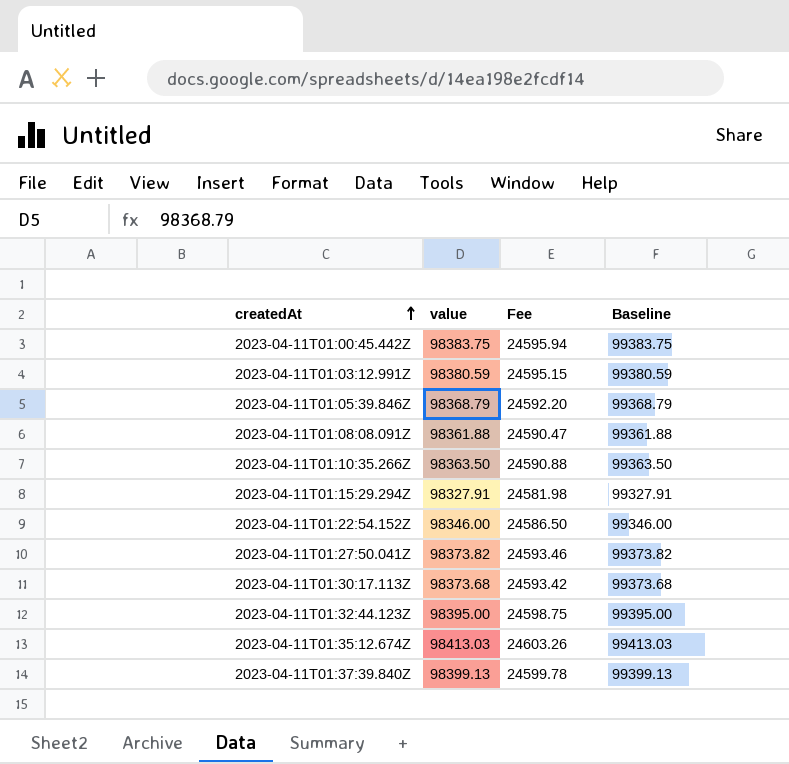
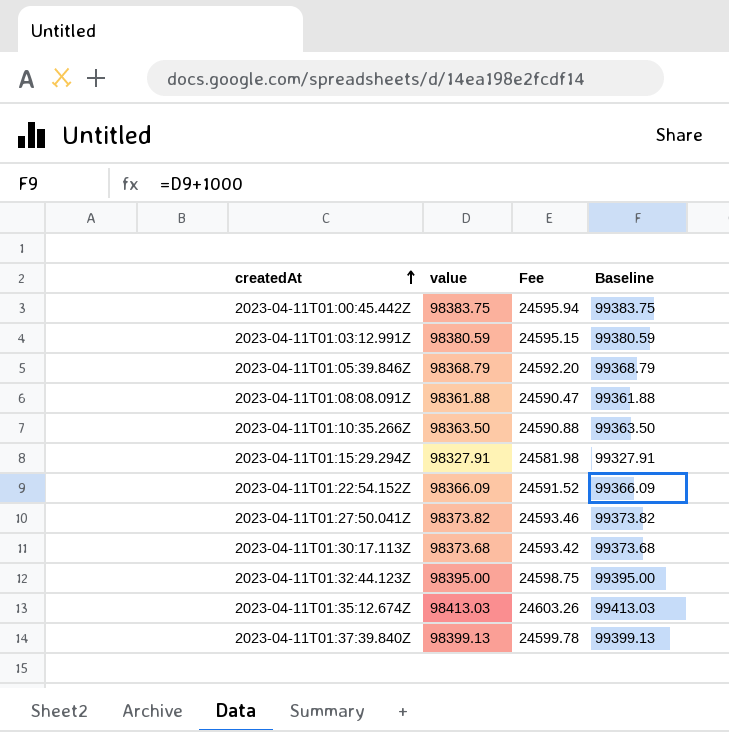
2023-04-11T01:22:54.152Z | value: 98346.00 -> 98366.09
2023-04-11T01:22:54.152Z | Fee: 24586.50 -> 24591.52
2023-04-11T01:22:54.152Z | Baseline: 99346.00 -> 99366.09

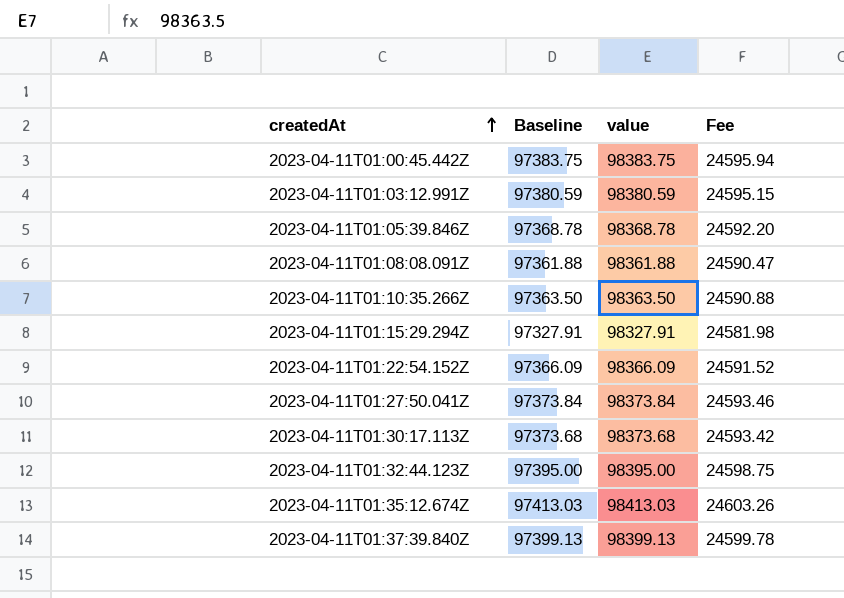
column Baseline | formula: [value] + 1000 -> [value] - 1000
column Baseline | position: 4 -> 2
2023-04-11T01:05:39.846Z | value: 98368.79 -> 98368.78
2023-04-11T01:27:50.041Z | value: 98373.82 -> 98373.84

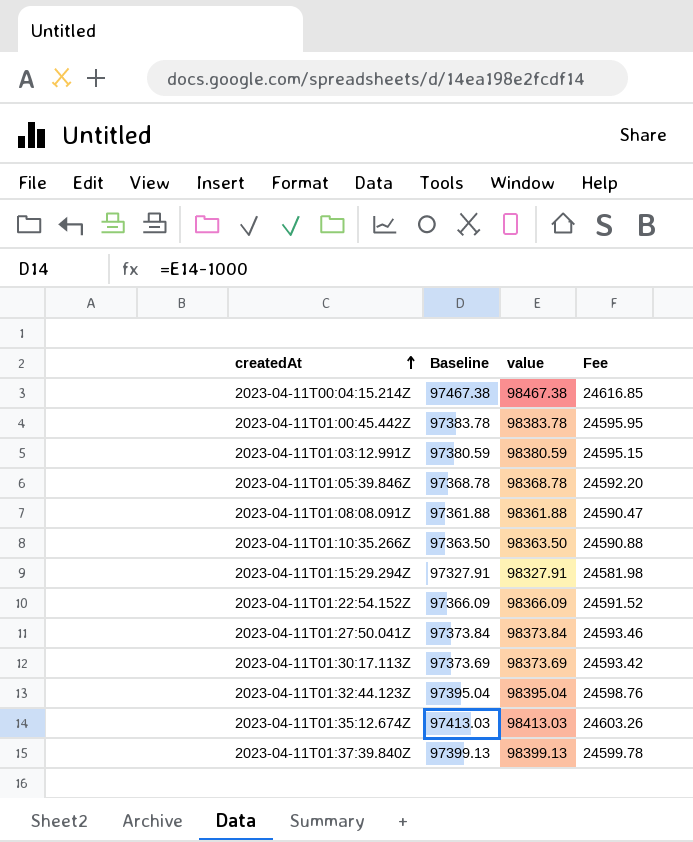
row 2023-04-11T00:04:15.214Z: none -> 97467.38 | 98467.38 | 24616.85
2023-04-11T01:00:45.442Z | Baseline: 97383.75 -> 97383.78
2023-04-11T01:00:45.442Z | value: 98383.75 -> 98383.78
2023-04-11T01:00:45.442Z | Fee: 24595.94 -> 24595.95
2023-04-11T01:30:17.113Z | Baseline: 97373.68 -> 97373.69
2023-04-11T01:30:17.113Z | value: 98373.68 -> 98373.69
2023-04-11T01:32:44.123Z | Baseline: 97395.00 -> 97395.04
2023-04-11T01:32:44.123Z | value: 98395.00 -> 98395.04
2023-04-11T01:32:44.123Z | Fee: 24598.75 -> 24598.76

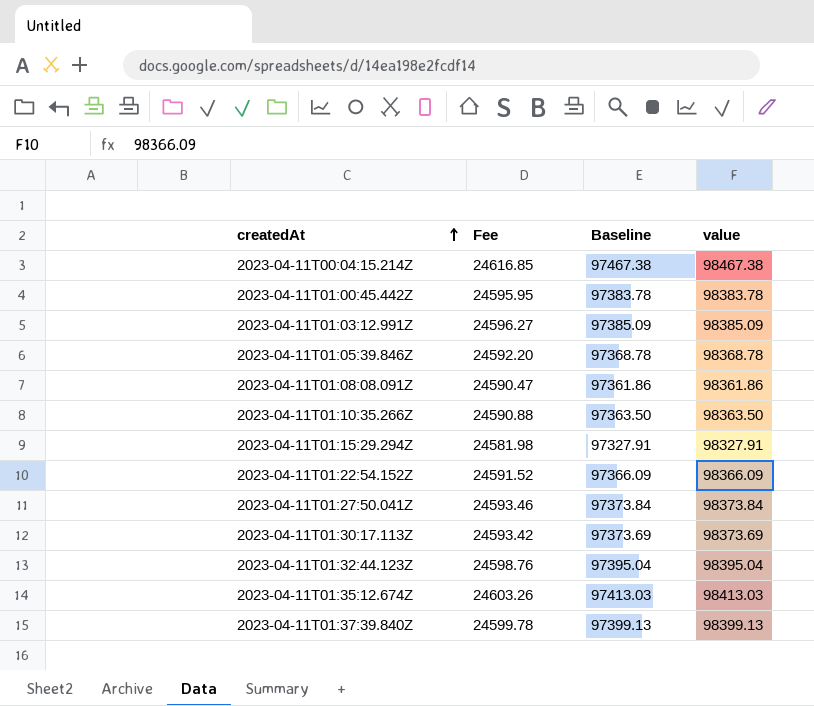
column Fee | position: 4 -> 2
2023-04-11T01:03:12.991Z | Fee: 24595.15 -> 24596.27
2023-04-11T01:03:12.991Z | Baseline: 97380.59 -> 97385.09
2023-04-11T01:03:12.991Z | value: 98380.59 -> 98385.09
2023-04-11T01:08:08.091Z | Baseline: 97361.88 -> 97361.86
2023-04-11T01:08:08.091Z | value: 98361.88 -> 98361.86

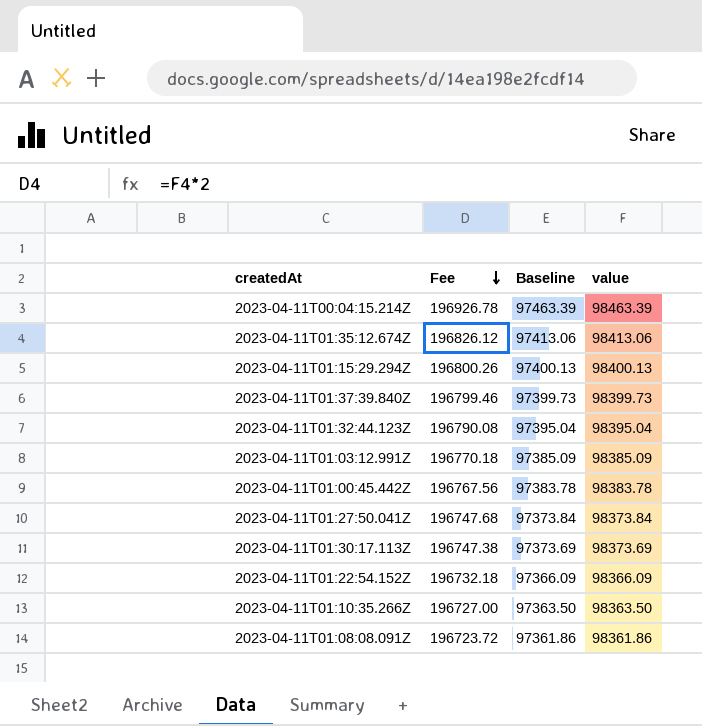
row order: createdAt ascending -> Fee descending
column Fee | formula: [value] * 0.25 -> [value] * 2
row 2023-04-11T01:05:39.846Z: 24592.20 | 97368.78 | 98368.78 -> none
2023-04-11T00:04:15.214Z | Baseline: 97467.38 -> 97463.39
2023-04-11T00:04:15.214Z | value: 98467.38 -> 98463.39
2023-04-11T01:35:12.674Z | Baseline: 97413.03 -> 97413.06
2023-04-11T01:35:12.674Z | value: 98413.03 -> 98413.06
2023-04-11T01:15:29.294Z | Baseline: 97327.91 -> 97400.13
2023-04-11T01:15:29.294Z | value: 98327.91 -> 98400.13
2023-04-11T01:37:39.840Z | Baseline: 97399.13 -> 97399.73
2023-04-11T01:37:39.840Z | value: 98399.13 -> 98399.73

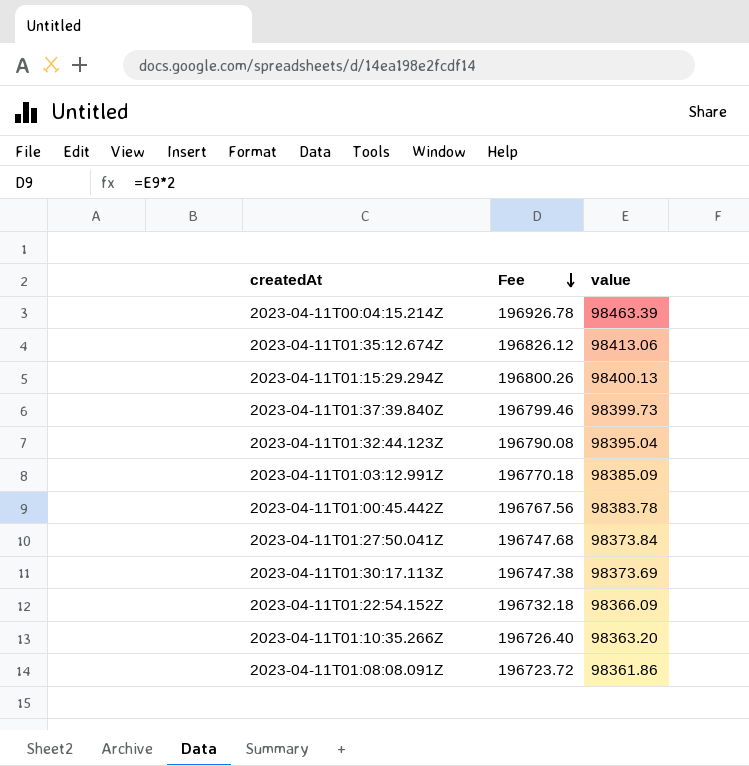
column Baseline | formula: [value] - 1000 -> none
2023-04-11T01:10:35.266Z | Fee: 196727.00 -> 196726.40
2023-04-11T01:10:35.266Z | value: 98363.50 -> 98363.20

